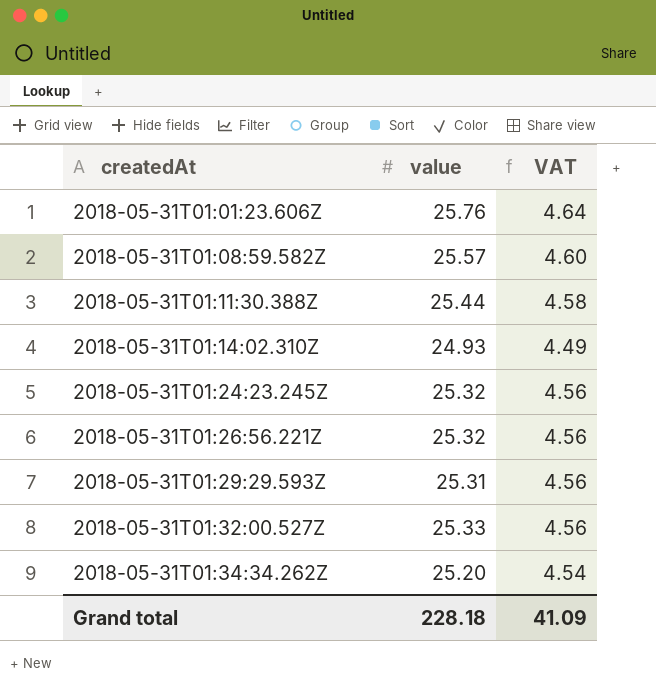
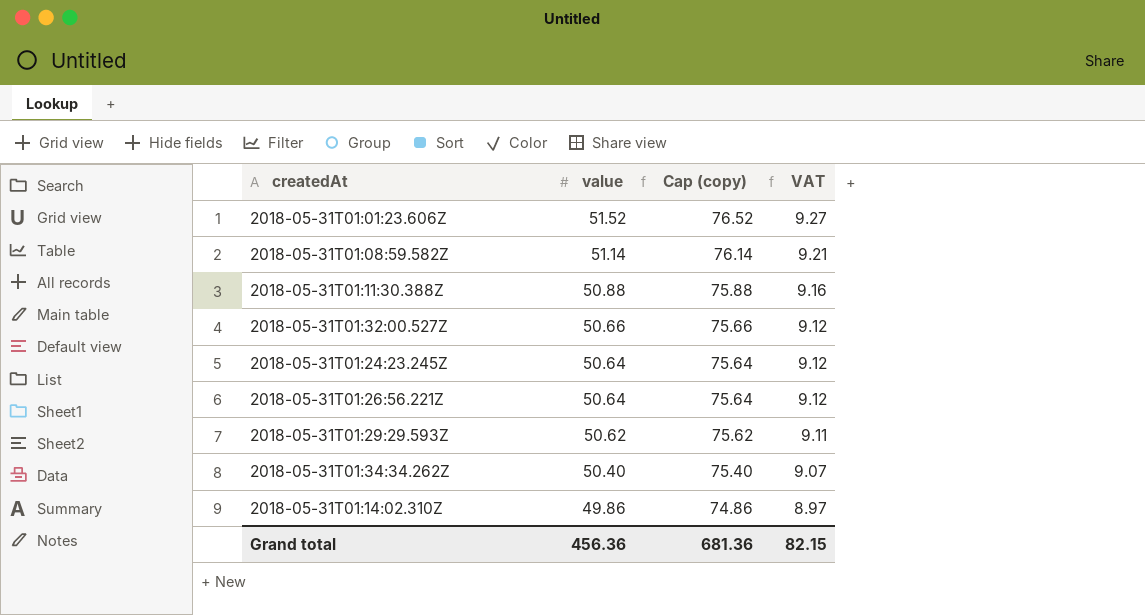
row order: createdAt ascending -> value descending
column Cap (copy) | formula: none -> [value] + 25
2018-05-31T01:01:23.606Z | value: 25.76 -> 51.52
2018-05-31T01:01:23.606Z | VAT: 4.64 -> 9.27
2018-05-31T01:08:59.582Z | value: 25.57 -> 51.14
2018-05-31T01:08:59.582Z | VAT: 4.60 -> 9.21
2018-05-31T01:11:30.388Z | value: 25.44 -> 50.88
2018-05-31T01:11:30.388Z | VAT: 4.58 -> 9.16
2018-05-31T01:32:00.527Z | value: 25.33 -> 50.66
2018-05-31T01:32:00.527Z | VAT: 4.56 -> 9.12
2018-05-31T01:24:23.245Z | value: 25.32 -> 50.64
2018-05-31T01:24:23.245Z | VAT: 4.56 -> 9.12
2018-05-31T01:26:56.221Z | value: 25.32 -> 50.64
2018-05-31T01:26:56.221Z | VAT: 4.56 -> 9.12
2018-05-31T01:29:29.593Z | value: 25.31 -> 50.62
2018-05-31T01:29:29.593Z | VAT: 4.56 -> 9.11
2018-05-31T01:34:34.262Z | value: 25.20 -> 50.40
2018-05-31T01:34:34.262Z | VAT: 4.54 -> 9.07
2018-05-31T01:14:02.310Z | value: 24.93 -> 49.86
2018-05-31T01:14:02.310Z | VAT: 4.49 -> 8.97
Grand total | value: 228.18 -> 456.36
Grand total | VAT: 41.09 -> 82.15

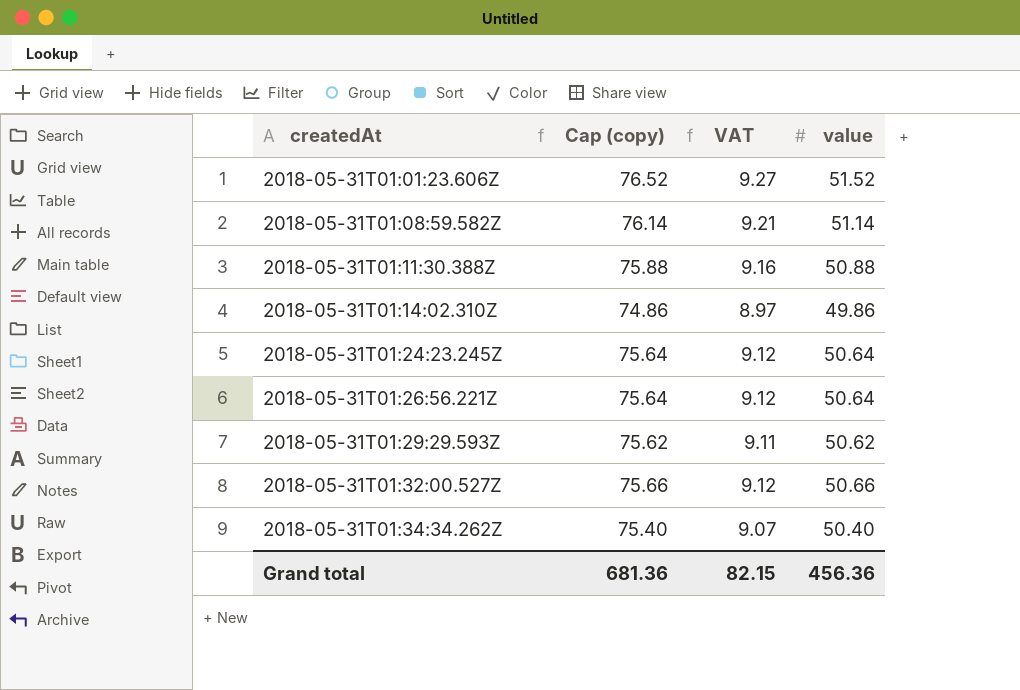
row order: value descending -> createdAt ascending
column value | position: 2 -> 4

